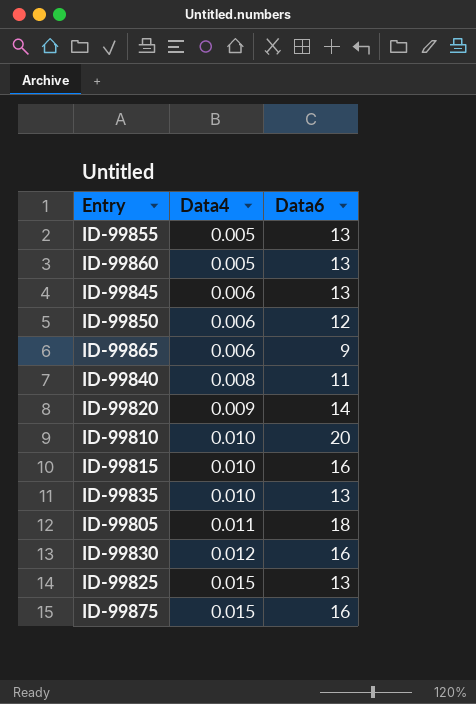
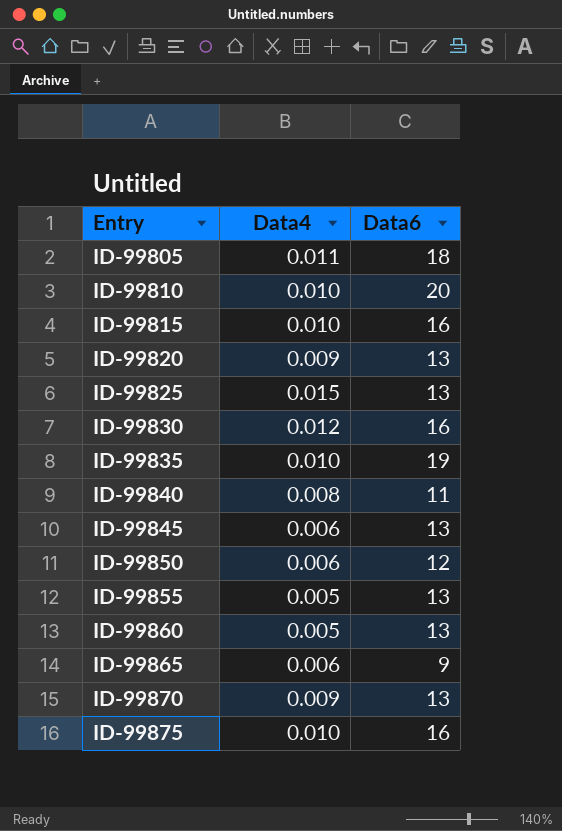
row order: Data4 ascending -> Entry ascending
ID-99820 | Data6: 14 -> 13
ID-99835 | Data6: 13 -> 19
row ID-99870: none -> 0.009 | 13
ID-99875 | Data4: 0.015 -> 0.010

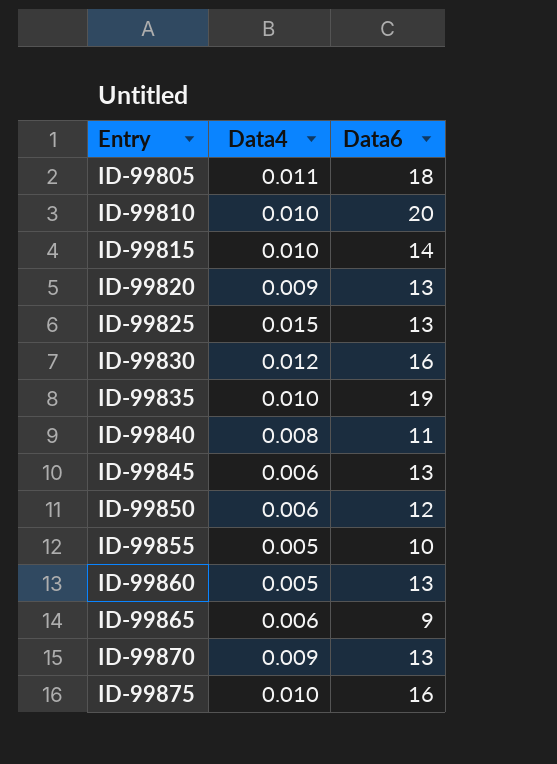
ID-99815 | Data6: 16 -> 14
ID-99855 | Data6: 13 -> 10

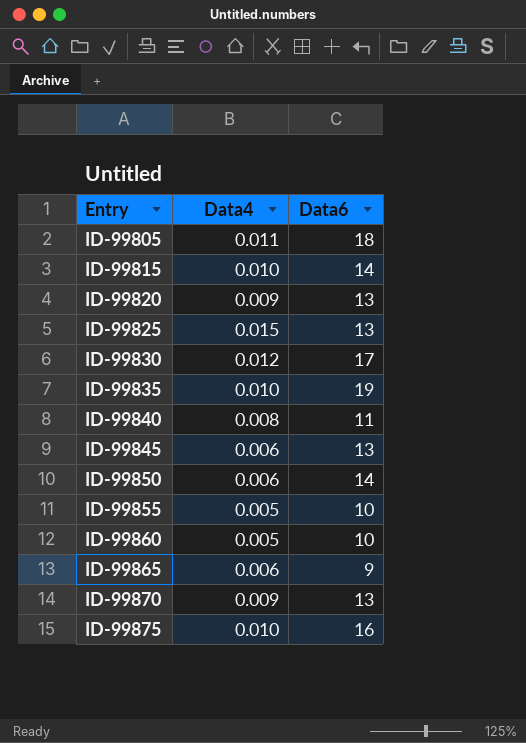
row ID-99810: 0.010 | 20 -> none
ID-99830 | Data6: 16 -> 17
ID-99850 | Data6: 12 -> 14
ID-99860 | Data6: 13 -> 10

